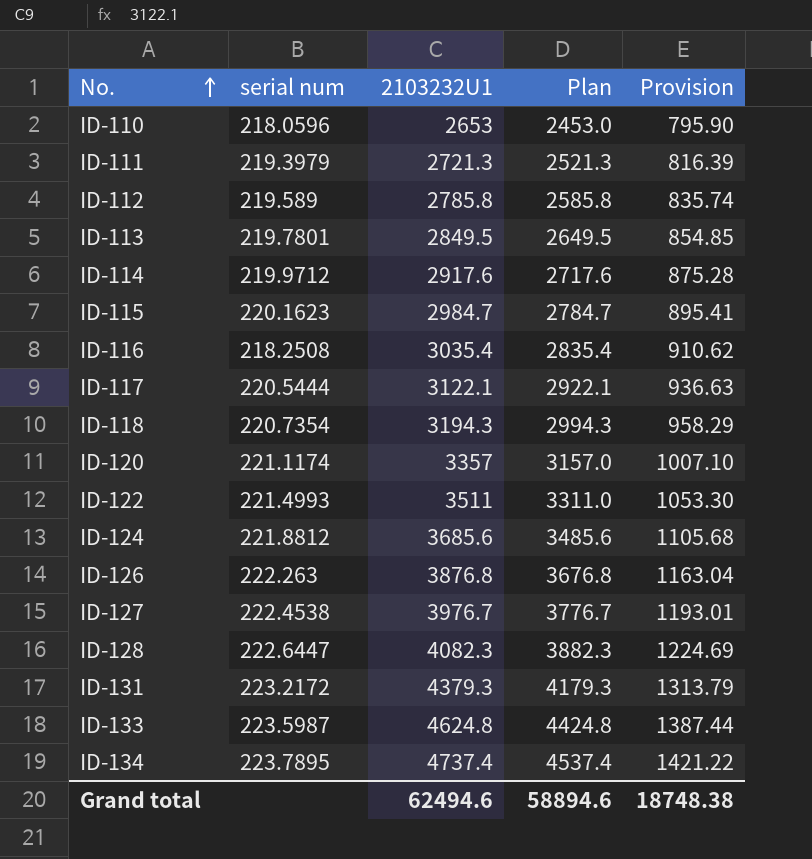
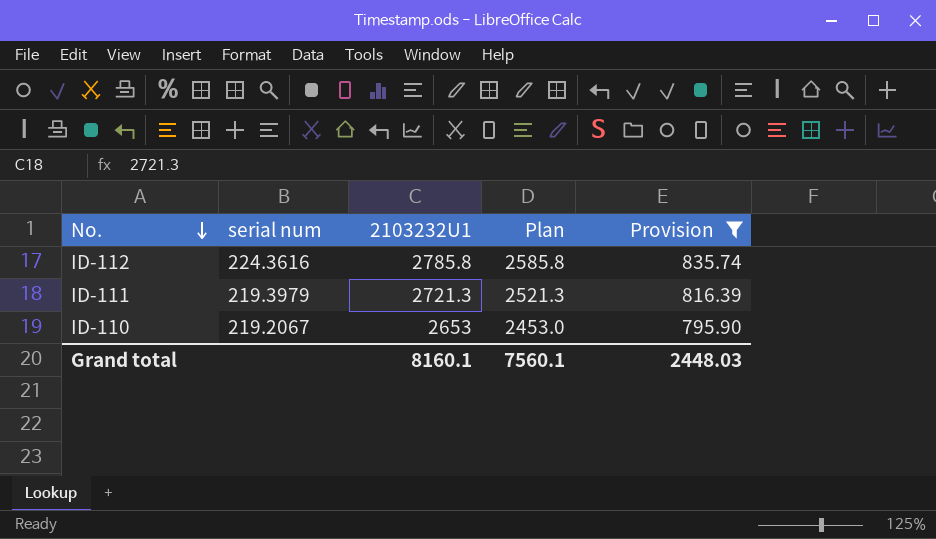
filter: none -> Provision <= 835.74
row order: No. ascending -> No. descending
ID-112 | serial num: 219.589 -> 224.3616
ID-110 | serial num: 218.0596 -> 219.2067
Grand total | 2103232U1: 62494.6 -> 8160.1
Grand total | Plan: 58894.6 -> 7560.1
Grand total | Provision: 18748.38 -> 2448.03

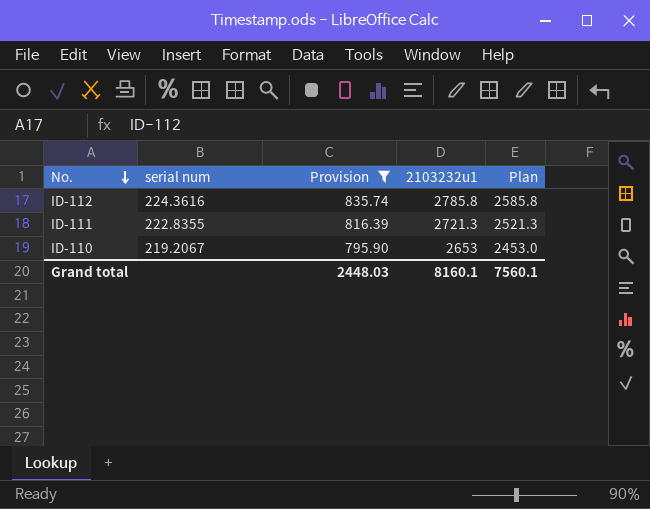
column Provision | position: 5 -> 3
column name: 2103232U1 -> 2103232u1
ID-111 | serial num: 219.3979 -> 222.8355

